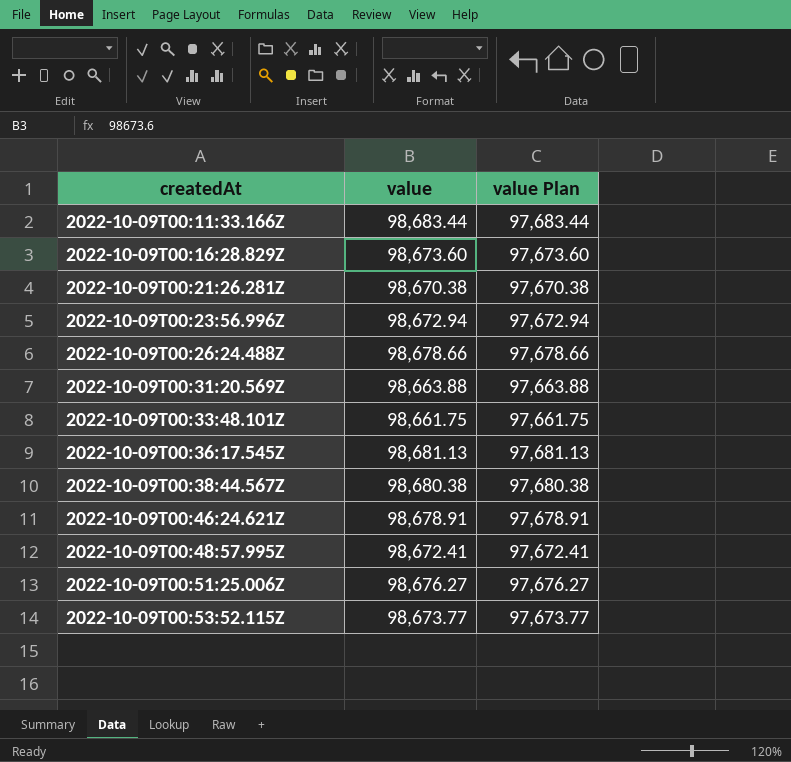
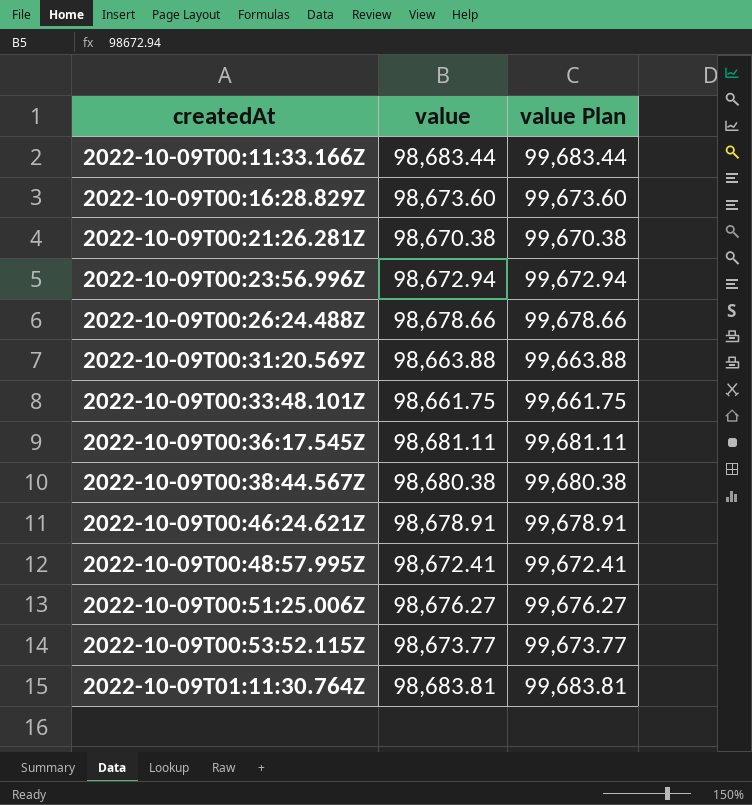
column value Plan | formula: [value] - 1000 -> [value] + 1000
2022-10-09T00:36:17.545Z | value: 98,681.13 -> 98,681.11
row 2022-10-09T01:11:30.764Z: none -> 98,683.81 | 99,683.81

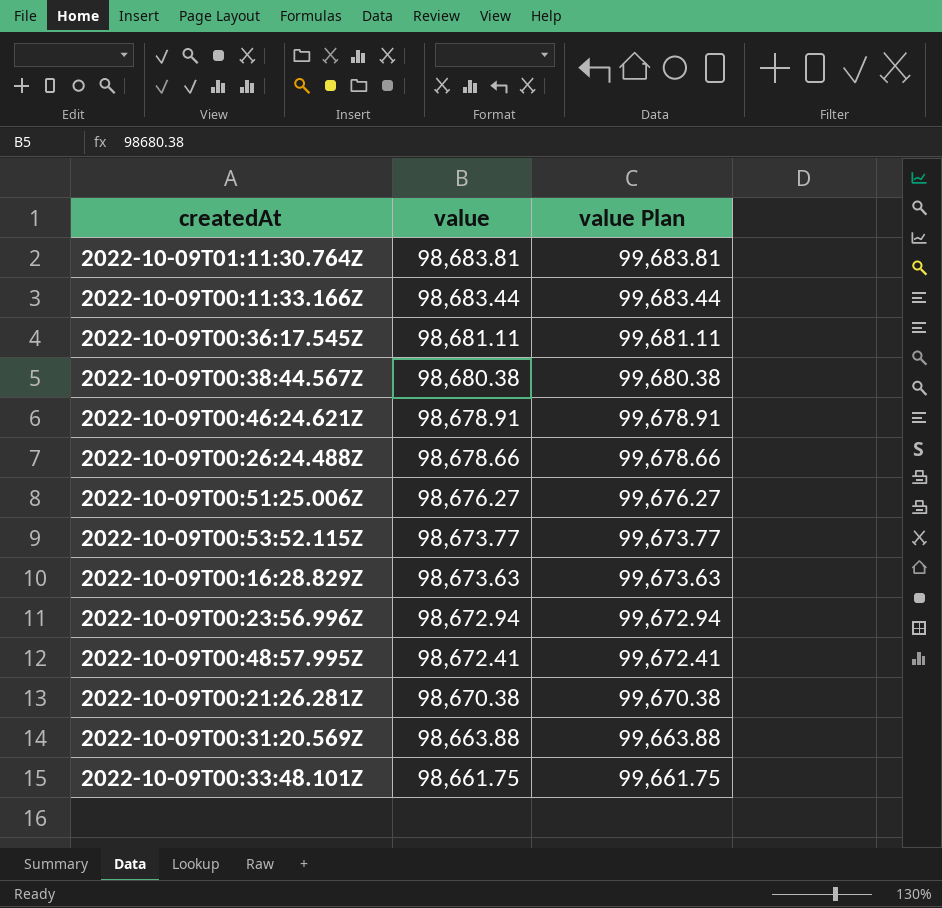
row order: createdAt ascending -> value descending
2022-10-09T00:16:28.829Z | value: 98,673.60 -> 98,673.63
2022-10-09T00:16:28.829Z | value Plan: 99,673.60 -> 99,673.63

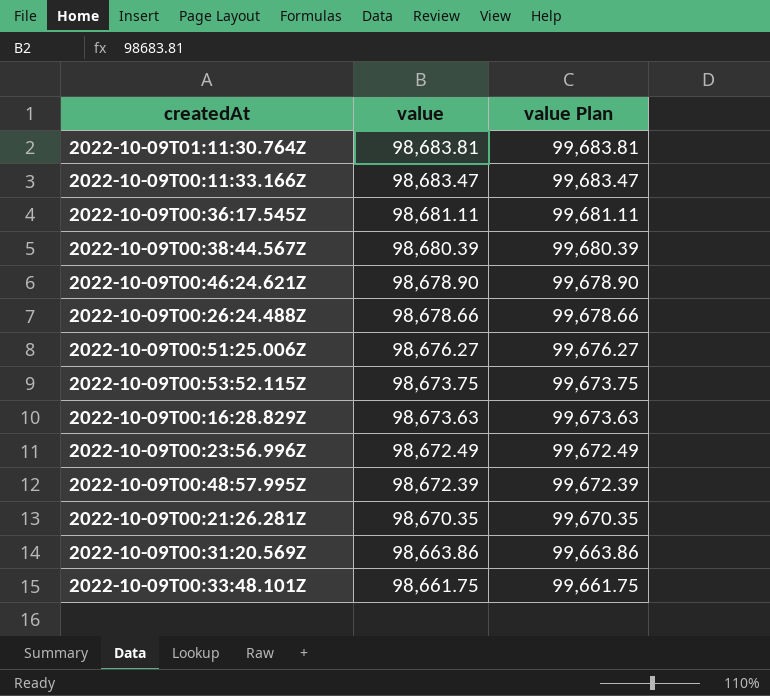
2022-10-09T00:11:33.166Z | value: 98,683.44 -> 98,683.47
2022-10-09T00:11:33.166Z | value Plan: 99,683.44 -> 99,683.47
2022-10-09T00:38:44.567Z | value: 98,680.38 -> 98,680.39
2022-10-09T00:38:44.567Z | value Plan: 99,680.38 -> 99,680.39
2022-10-09T00:46:24.621Z | value: 98,678.91 -> 98,678.90
2022-10-09T00:46:24.621Z | value Plan: 99,678.91 -> 99,678.90
2022-10-09T00:53:52.115Z | value: 98,673.77 -> 98,673.75
2022-10-09T00:53:52.115Z | value Plan: 99,673.77 -> 99,673.75
2022-10-09T00:23:56.996Z | value: 98,672.94 -> 98,672.49
2022-10-09T00:23:56.996Z | value Plan: 99,672.94 -> 99,672.49
2022-10-09T00:48:57.995Z | value: 98,672.41 -> 98,672.39
2022-10-09T00:48:57.995Z | value Plan: 99,672.41 -> 99,672.39
2022-10-09T00:21:26.281Z | value: 98,670.38 -> 98,670.35
2022-10-09T00:21:26.281Z | value Plan: 99,670.38 -> 99,670.35
2022-10-09T00:31:20.569Z | value: 98,663.88 -> 98,663.86
2022-10-09T00:31:20.569Z | value Plan: 99,663.88 -> 99,663.86

